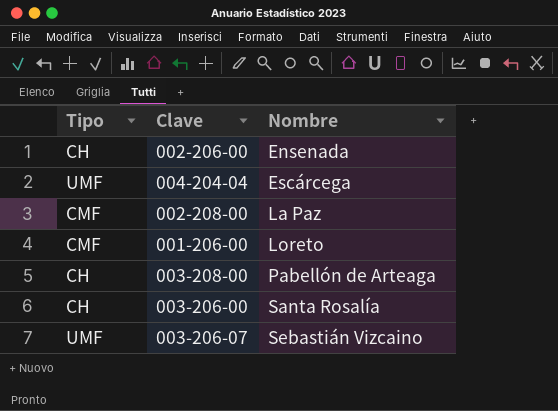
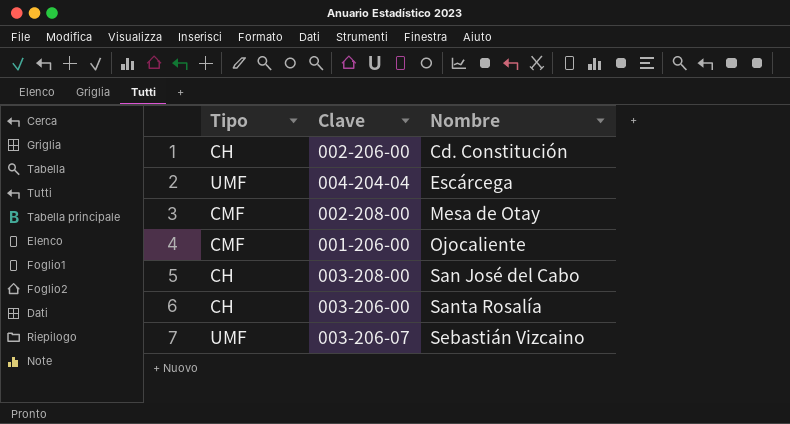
002-206-00 | Nombre: Ensenada -> Cd. Constitución
002-208-00 | Nombre: La Paz -> Mesa de Otay
001-206-00 | Nombre: Loreto -> Ojocaliente
003-208-00 | Nombre: Pabellón de Arteaga -> San José del Cabo

